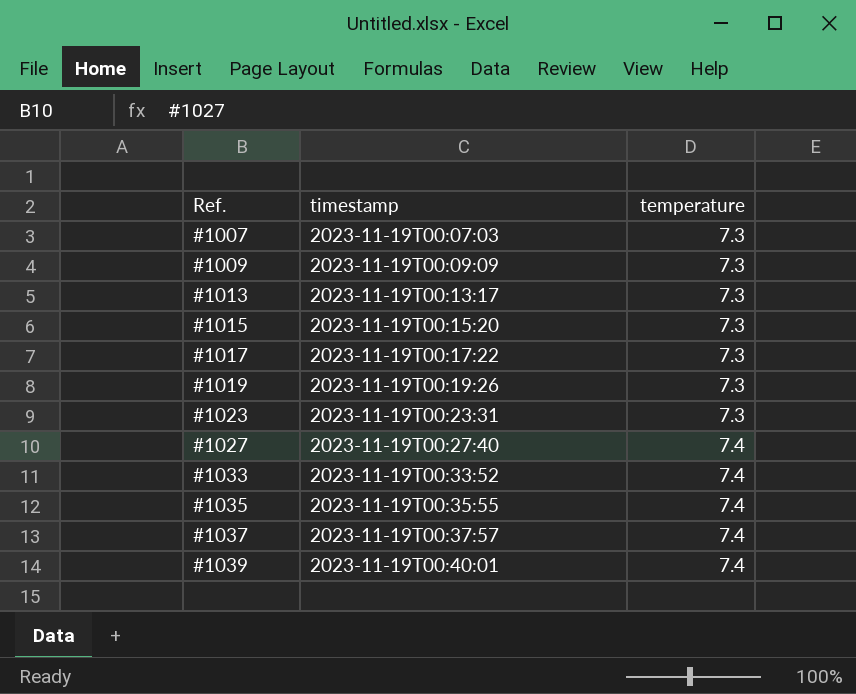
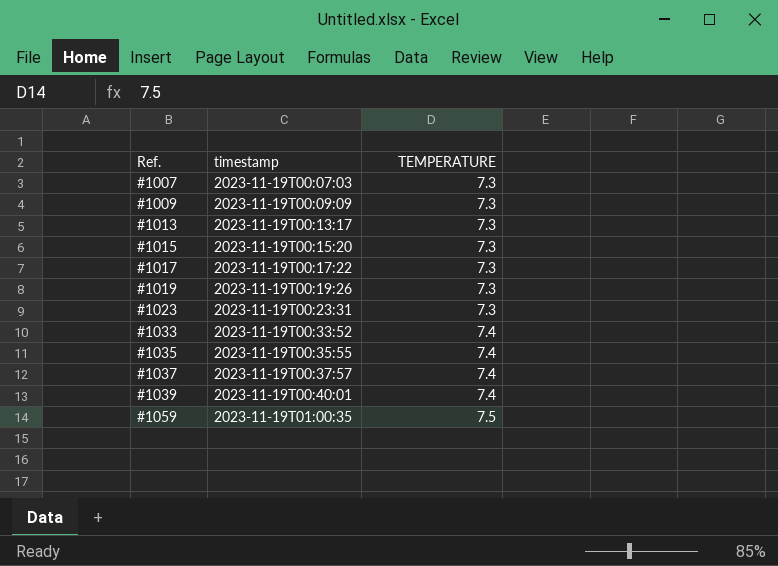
column name: temperature -> TEMPERATURE
row #1027: 2023-11-19T00:27:40 | 7.4 -> none
row #1059: none -> 2023-11-19T01:00:35 | 7.5

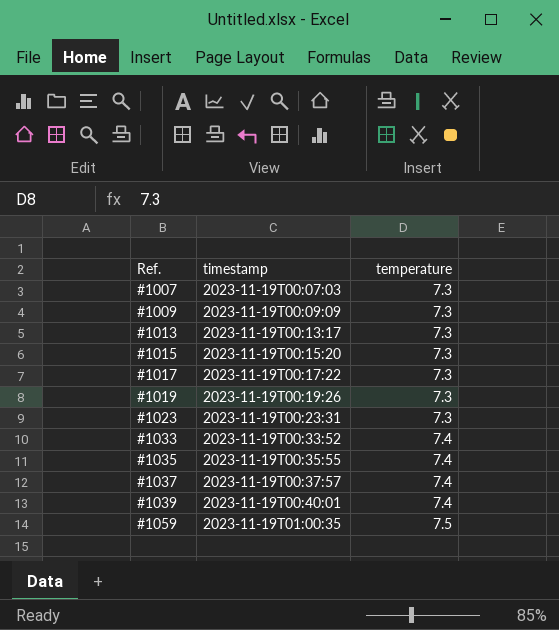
column name: TEMPERATURE -> temperature

